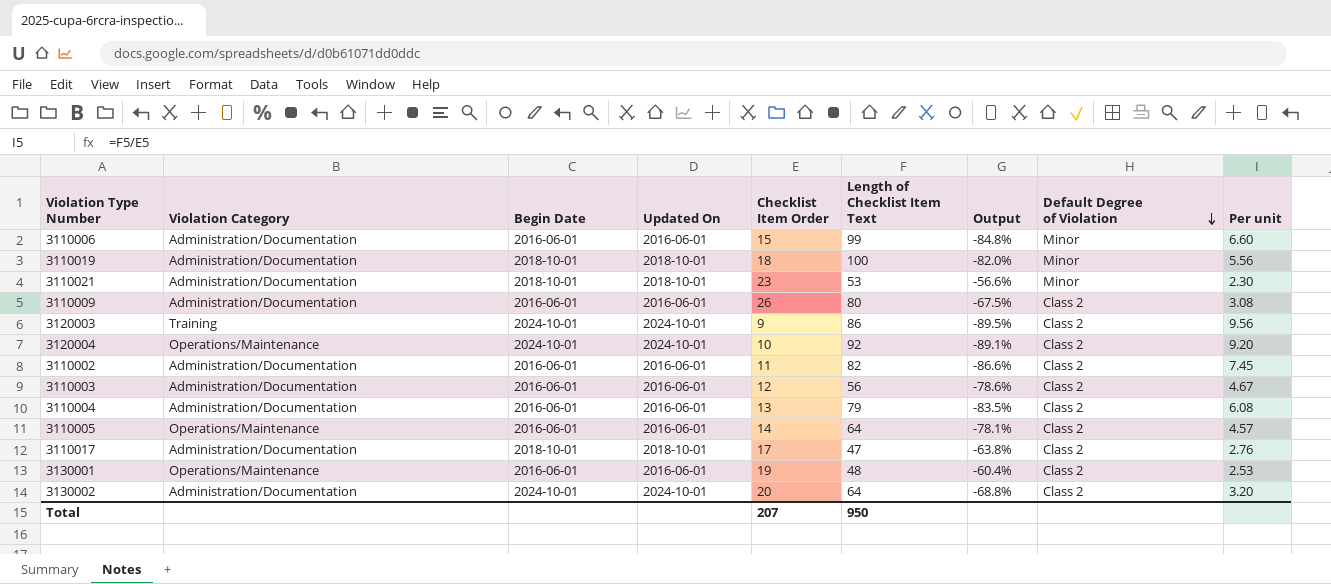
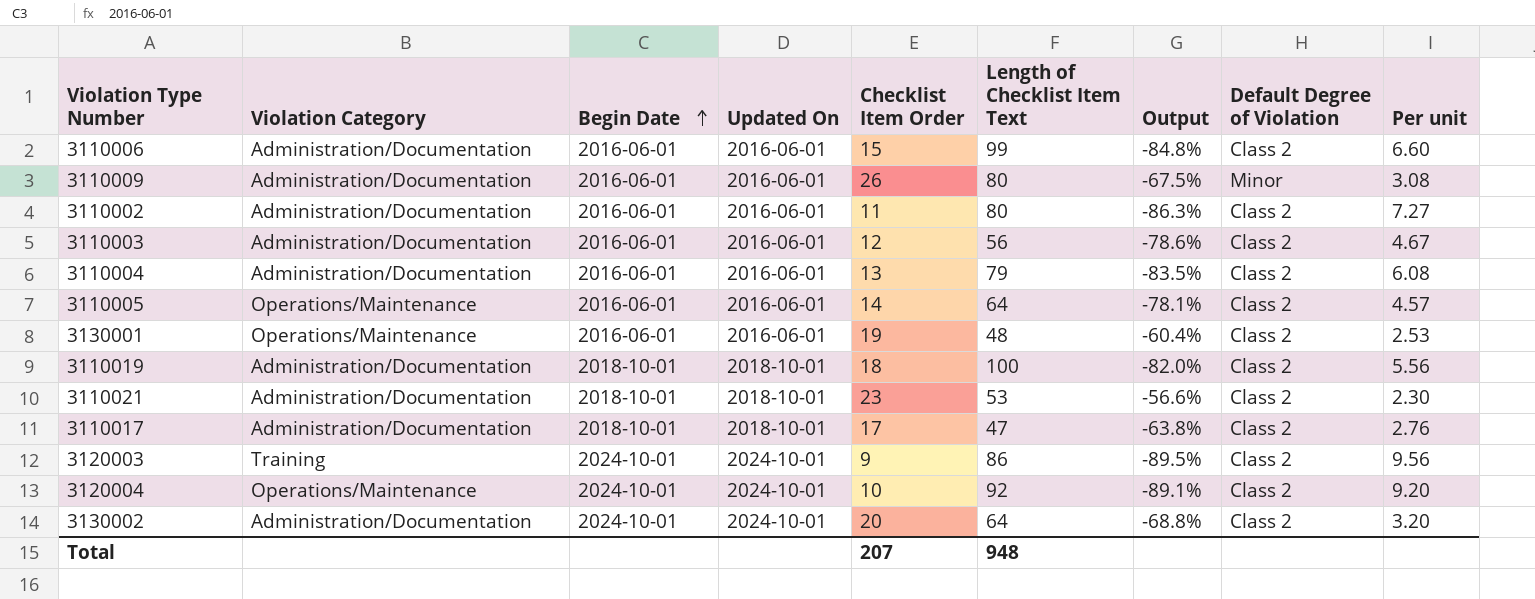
row order: Default Degree of Violation descending -> Begin Date ascending
3110006 | Default Degree of Violation: Minor -> Class 2
3110009 | Default Degree of Violation: Class 2 -> Minor
3110002 | Length of Checklist Item Text: 82 -> 80
3110002 | Output: -86.6% -> -86.3%
3110002 | Per unit: 7.45 -> 7.27
3110019 | Default Degree of Violation: Minor -> Class 2
3110021 | Default Degree of Violation: Minor -> Class 2
Total | Length of Checklist Item Text: 950 -> 948

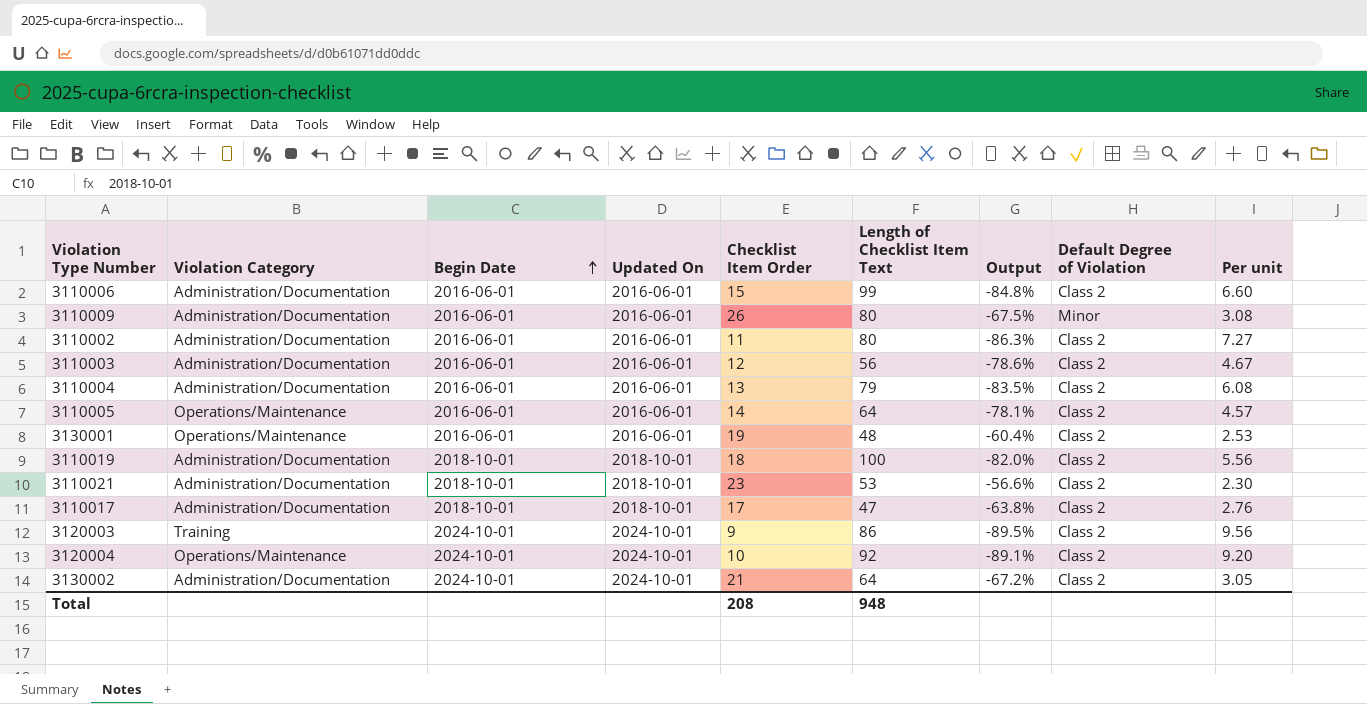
3130002 | Checklist Item Order: 20 -> 21
3130002 | Output: -68.8% -> -67.2%
3130002 | Per unit: 3.20 -> 3.05
Total | Checklist Item Order: 207 -> 208

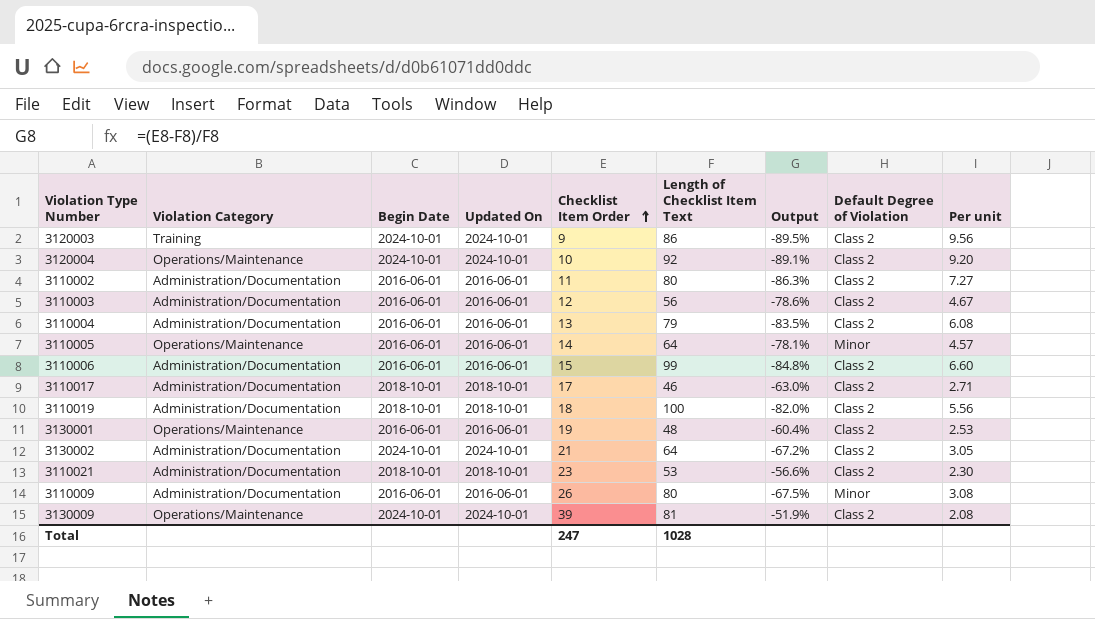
row order: Begin Date ascending -> Checklist Item Order ascending
3110005 | Default Degree of Violation: Class 2 -> Minor
3110017 | Length of Checklist Item Text: 47 -> 46
3110017 | Output: -63.8% -> -63.0%
3110017 | Per unit: 2.76 -> 2.71
row 3130009: none -> Operations/Maintenance | 2024-10-01 | 2024-10-01 | 39 | 81 | -51.9% | Class 2 | 2.08
Total | Checklist Item Order: 208 -> 247
Total | Length of Checklist Item Text: 948 -> 1028

